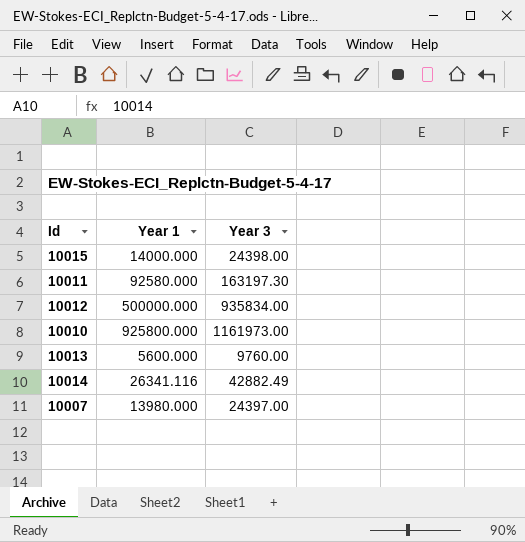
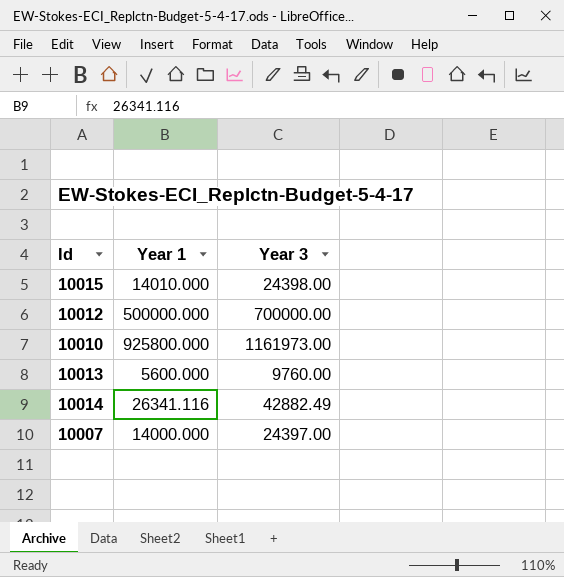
row 10011: 92580.000 | 163197.30 -> none
10015 | Year 1: 14000.000 -> 14010.000
10012 | Year 3: 935834.00 -> 700000.00
10007 | Year 1: 13980.000 -> 14000.000

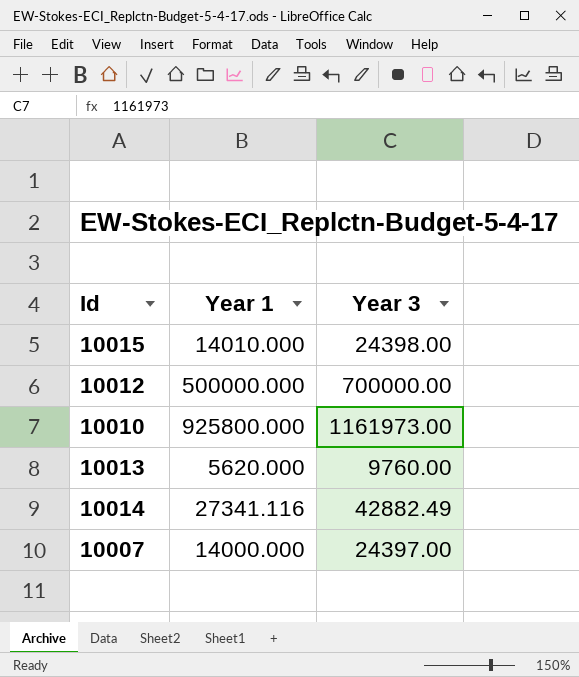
10013 | Year 1: 5600.000 -> 5620.000
10014 | Year 1: 26341.116 -> 27341.116

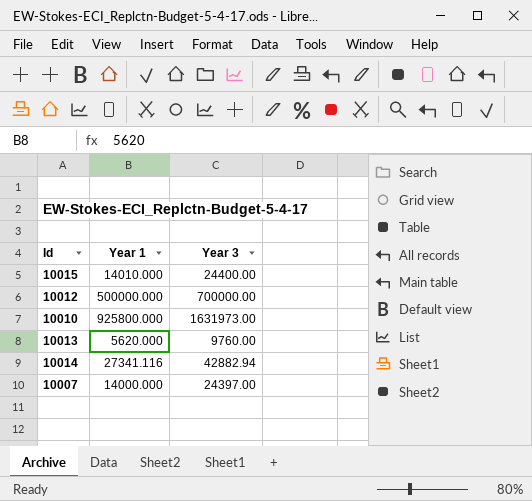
10015 | Year 3: 24398.00 -> 24400.00
10010 | Year 3: 1161973.00 -> 1631973.00
10014 | Year 3: 42882.49 -> 42882.94

